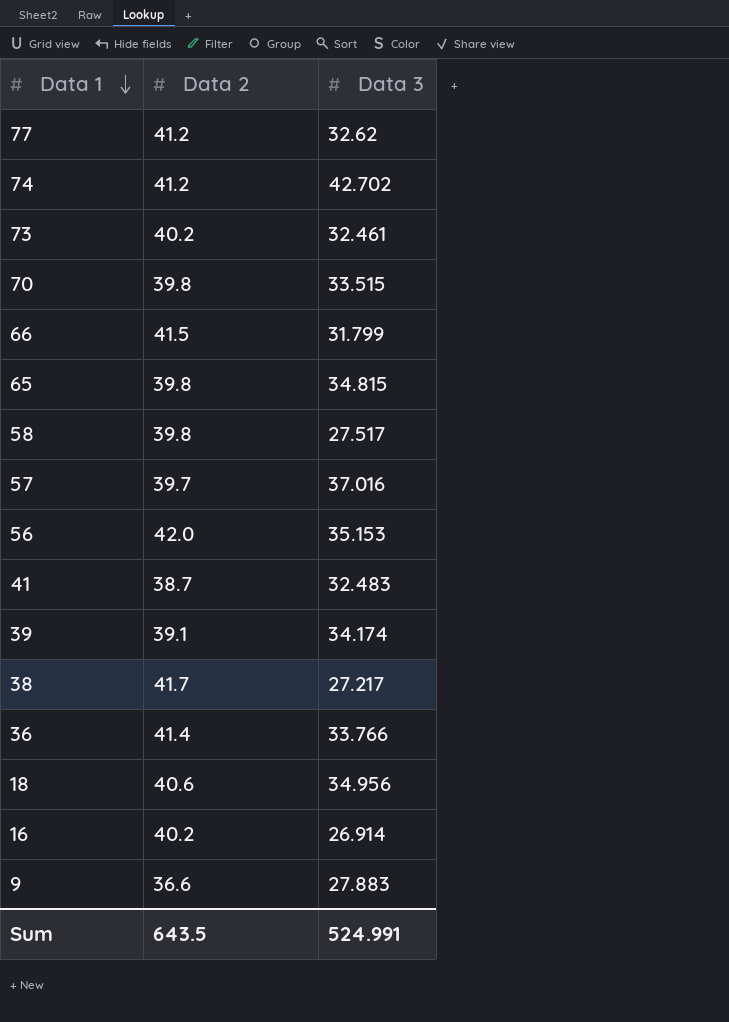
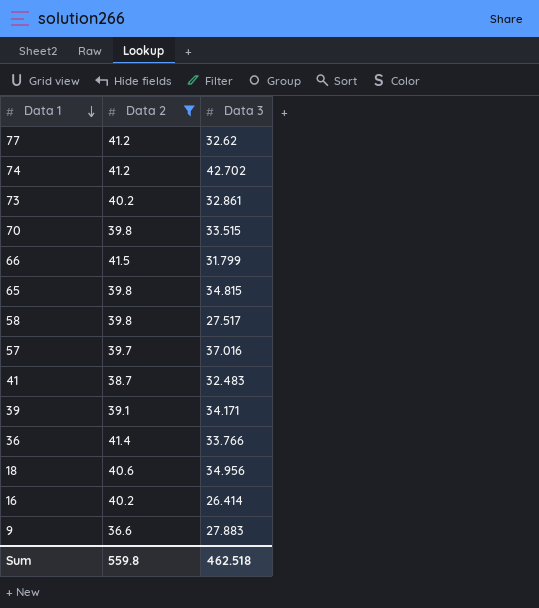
filter: none -> Data 2 <= 41.5
73 | Data 3: 32.461 -> 32.861
39 | Data 3: 34.174 -> 34.171
16 | Data 3: 26.914 -> 26.414
Sum | Data 2: 643.5 -> 559.8
Sum | Data 3: 524.991 -> 462.518

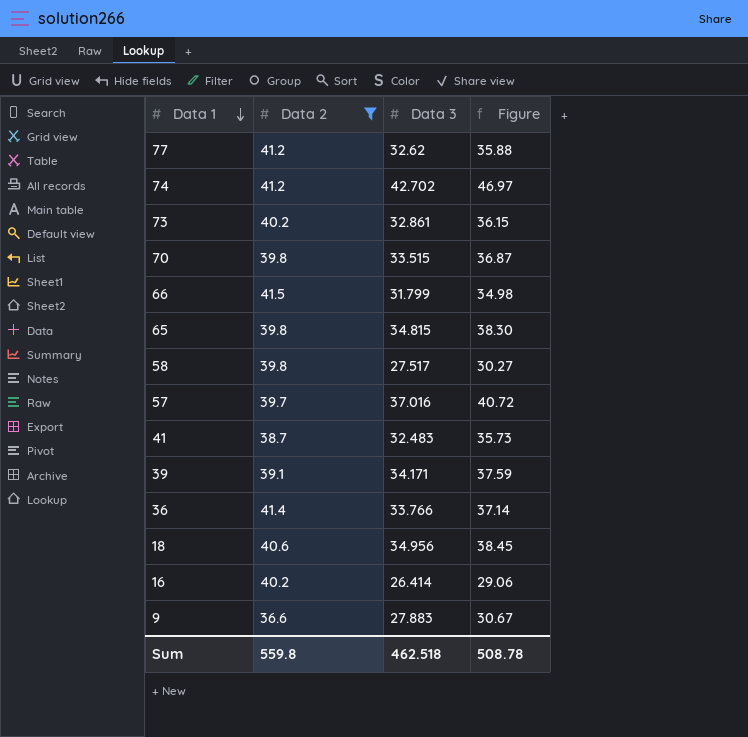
column Figure | formula: none -> [Data 3] * 1.1

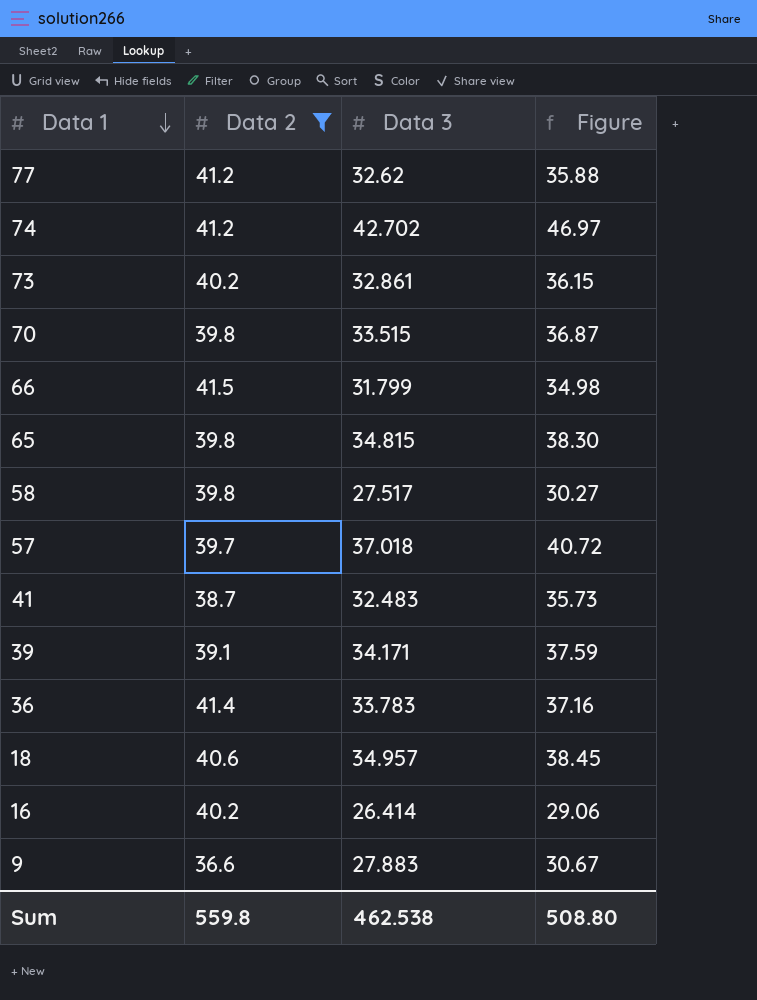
57 | Data 3: 37.016 -> 37.018
36 | Data 3: 33.766 -> 33.783
36 | Figure: 37.14 -> 37.16
18 | Data 3: 34.956 -> 34.957
Sum | Data 3: 462.518 -> 462.538
Sum | Figure: 508.78 -> 508.80

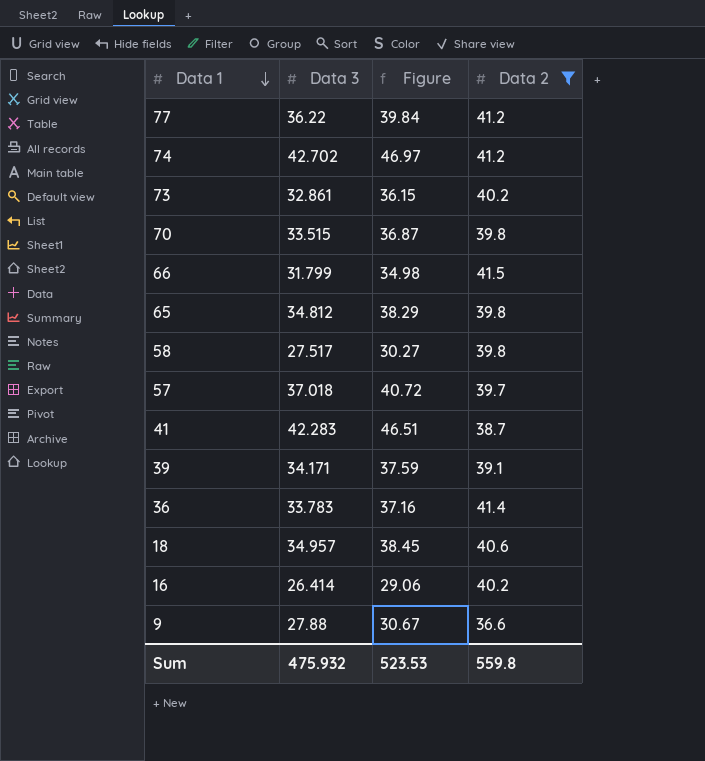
column Data 2 | position: 2 -> 4
77 | Data 3: 32.62 -> 36.22
77 | Figure: 35.88 -> 39.84
65 | Data 3: 34.815 -> 34.812
65 | Figure: 38.30 -> 38.29
41 | Data 3: 32.483 -> 42.283
41 | Figure: 35.73 -> 46.51
9 | Data 3: 27.883 -> 27.88
Sum | Data 3: 462.538 -> 475.932
Sum | Figure: 508.80 -> 523.53

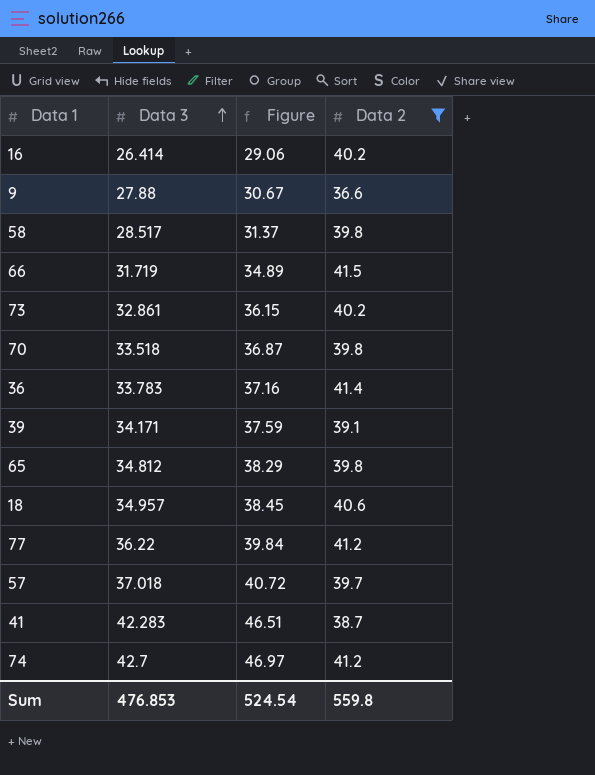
row order: Data 1 descending -> Data 3 ascending
58 | Data 3: 27.517 -> 28.517
58 | Figure: 30.27 -> 31.37
66 | Data 3: 31.799 -> 31.719
66 | Figure: 34.98 -> 34.89
70 | Data 3: 33.515 -> 33.518
74 | Data 3: 42.702 -> 42.7
Sum | Data 3: 475.932 -> 476.853
Sum | Figure: 523.53 -> 524.54

